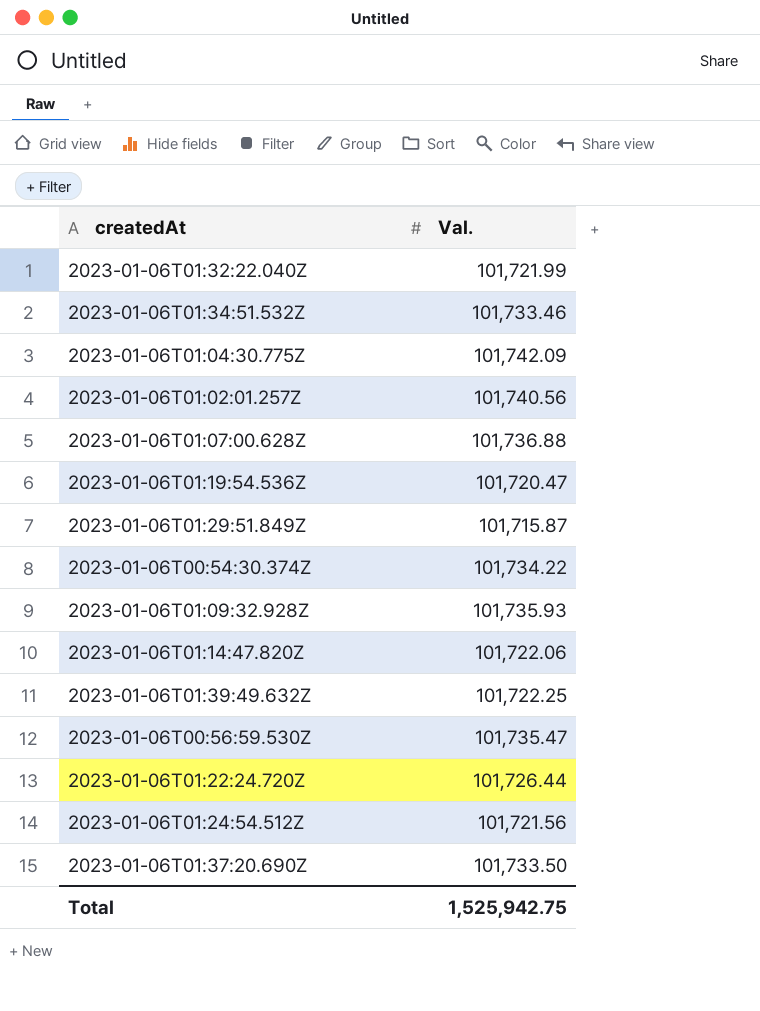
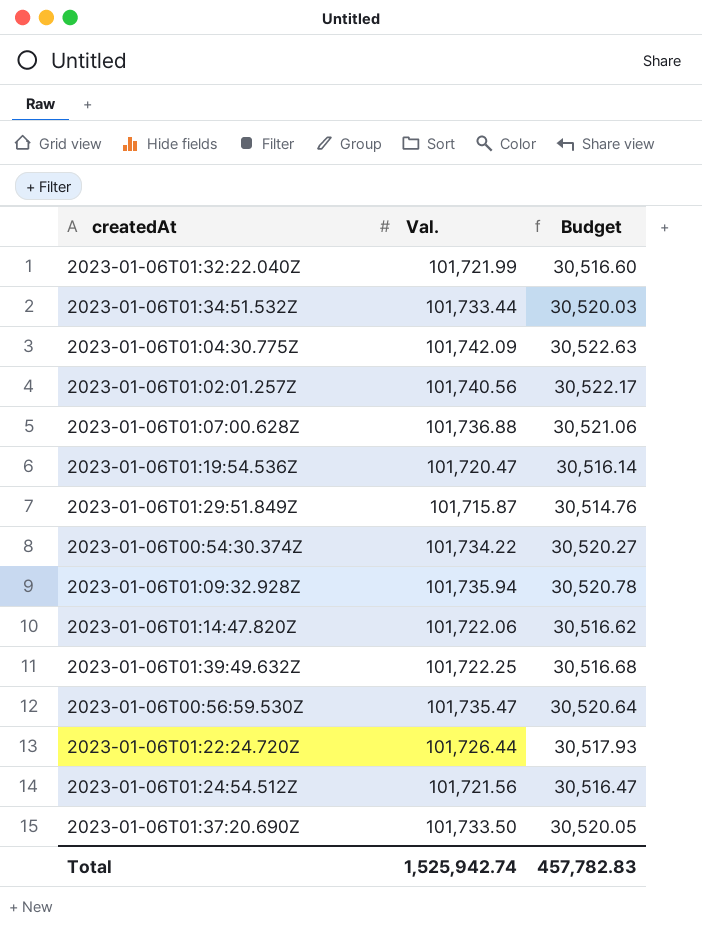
column Budget | formula: none -> [Val.] * 0.3
2023-01-06T01:34:51.532Z | Val.: 101,733.46 -> 101,733.44
2023-01-06T01:09:32.928Z | Val.: 101,735.93 -> 101,735.94
Total | Val.: 1,525,942.75 -> 1,525,942.74

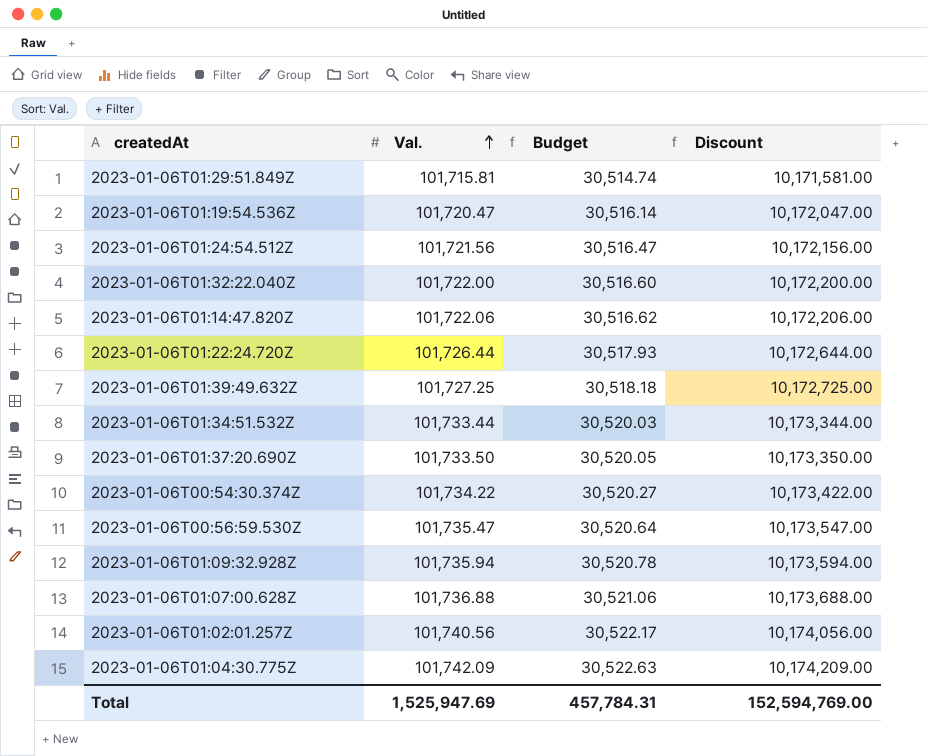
row order: none -> Val. ascending
column Discount | formula: none -> [Val.] * 100
2023-01-06T01:29:51.849Z | Val.: 101,715.87 -> 101,715.81
2023-01-06T01:29:51.849Z | Budget: 30,514.76 -> 30,514.74
2023-01-06T01:32:22.040Z | Val.: 101,721.99 -> 101,722.00
2023-01-06T01:39:49.632Z | Val.: 101,722.25 -> 101,727.25
2023-01-06T01:39:49.632Z | Budget: 30,516.68 -> 30,518.18
Total | Val.: 1,525,942.74 -> 1,525,947.69
Total | Budget: 457,782.83 -> 457,784.31

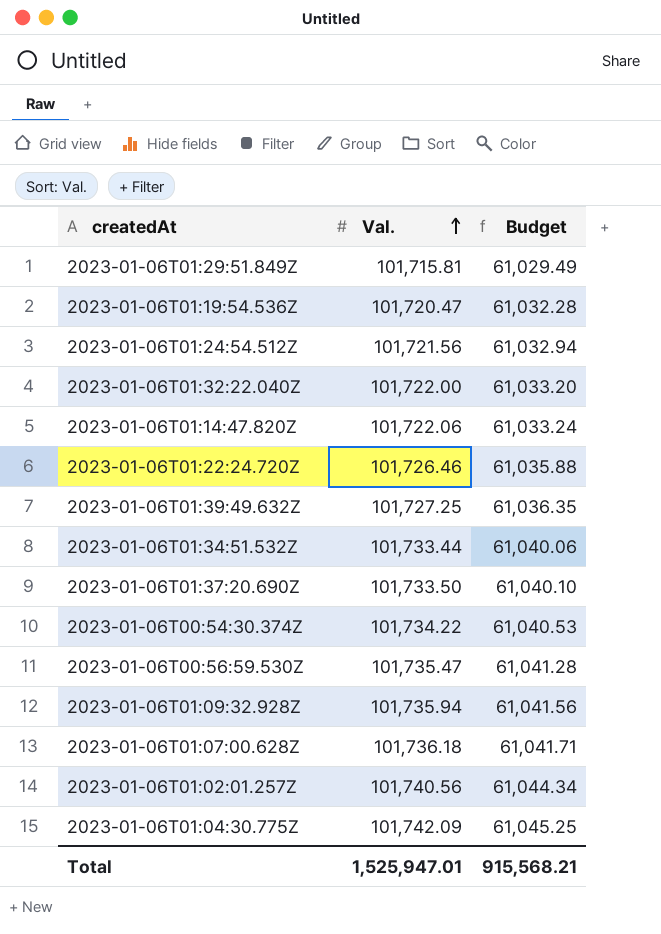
column Discount | formula: [Val.] * 100 -> none
column Budget | formula: [Val.] * 0.3 -> [Val.] * 0.6
2023-01-06T01:22:24.720Z | Val.: 101,726.44 -> 101,726.46
2023-01-06T01:07:00.628Z | Val.: 101,736.88 -> 101,736.18
Total | Val.: 1,525,947.69 -> 1,525,947.01
Total | Budget: 457,784.31 -> 915,568.21

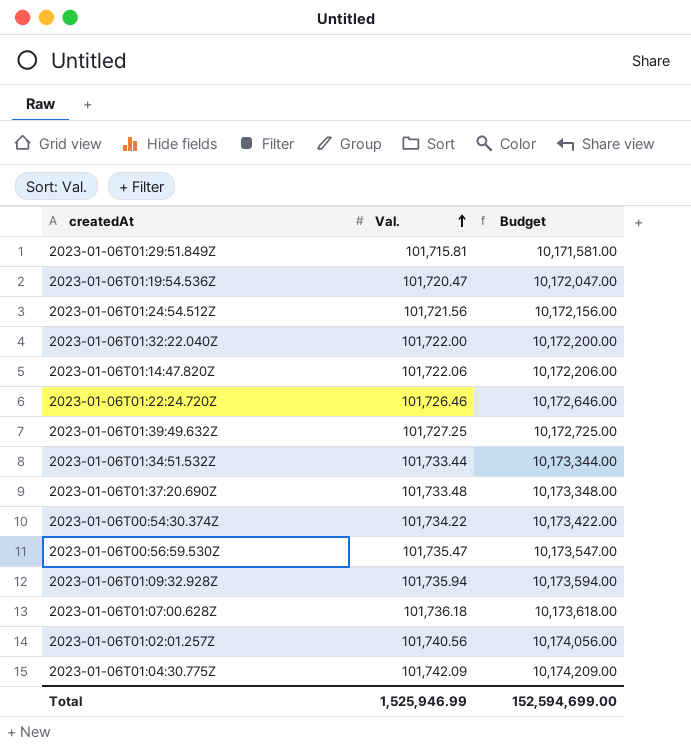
column Budget | formula: [Val.] * 0.6 -> [Val.] * 100
2023-01-06T01:37:20.690Z | Val.: 101,733.50 -> 101,733.48
Total | Val.: 1,525,947.01 -> 1,525,946.99
Total | Budget: 915,568.21 -> 152,594,699.00

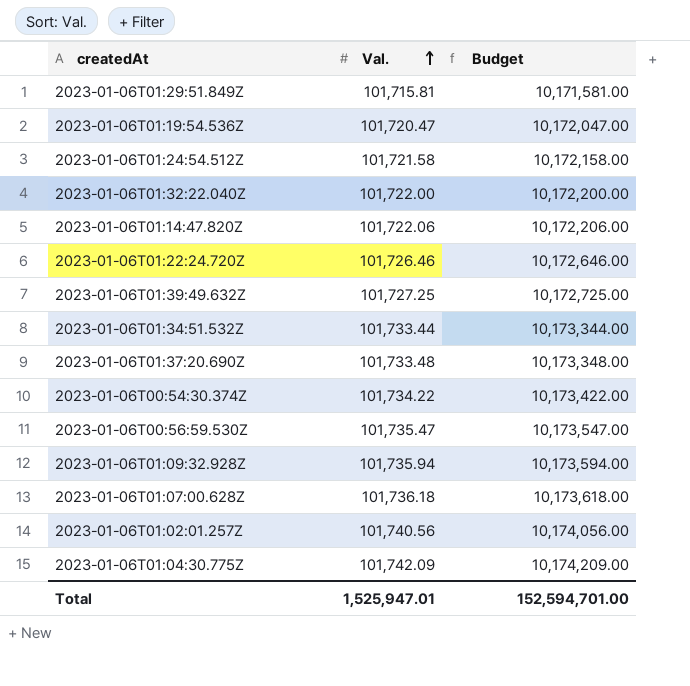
2023-01-06T01:24:54.512Z | Val.: 101,721.56 -> 101,721.58
2023-01-06T01:24:54.512Z | Budget: 10,172,156.00 -> 10,172,158.00
Total | Val.: 1,525,946.99 -> 1,525,947.01
Total | Budget: 152,594,699.00 -> 152,594,701.00

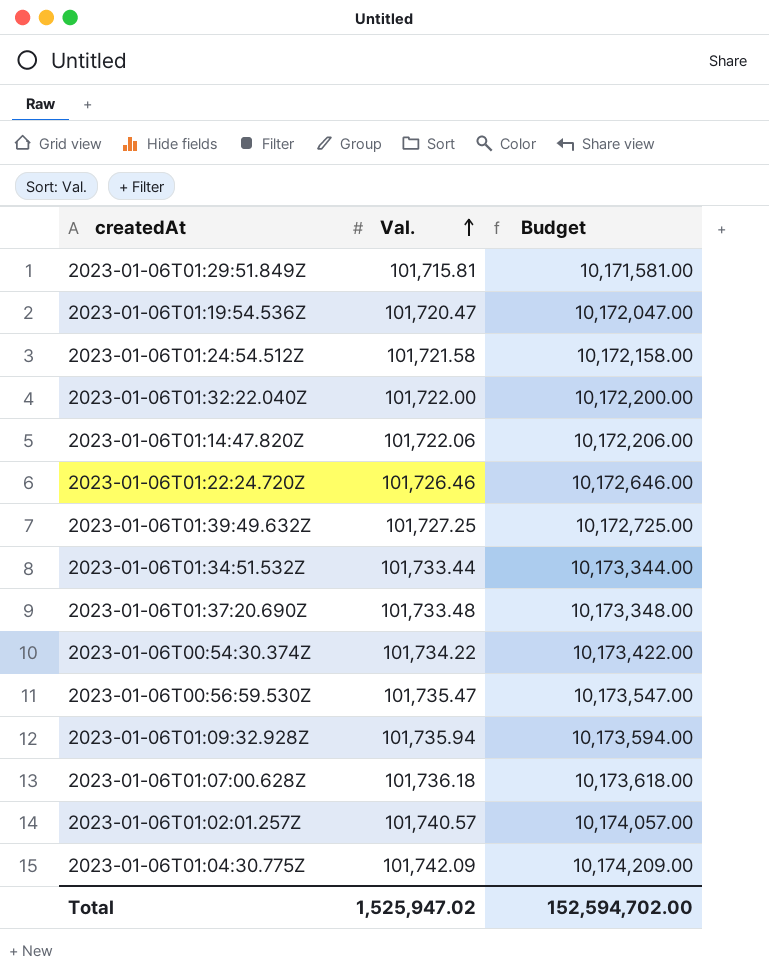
2023-01-06T01:02:01.257Z | Val.: 101,740.56 -> 101,740.57
2023-01-06T01:02:01.257Z | Budget: 10,174,056.00 -> 10,174,057.00
Total | Val.: 1,525,947.01 -> 1,525,947.02
Total | Budget: 152,594,701.00 -> 152,594,702.00

